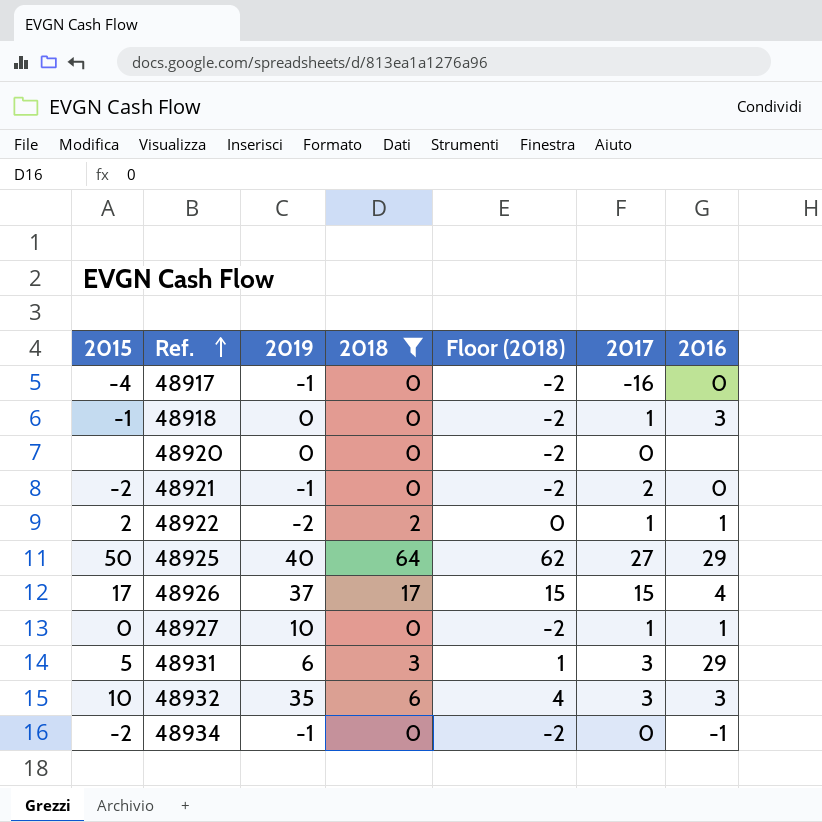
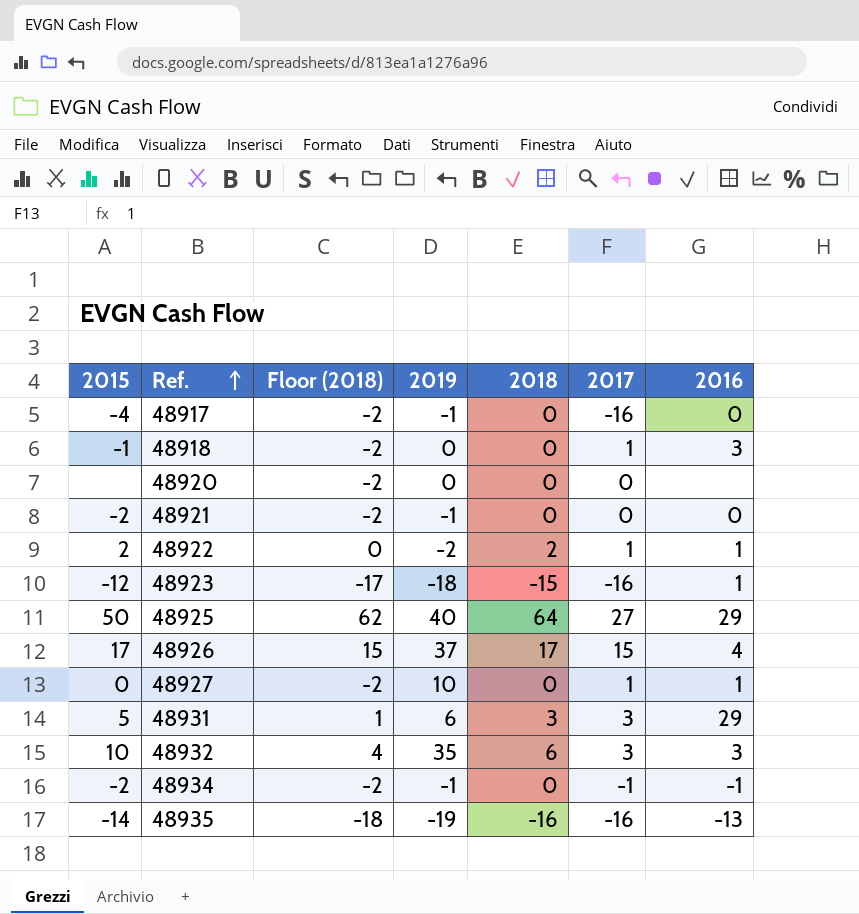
filter: 2018 >= 0 -> none
column Floor (2018) | position: 5 -> 3
48921 | 2017: 2 -> 0
48934 | 2017: 0 -> -1

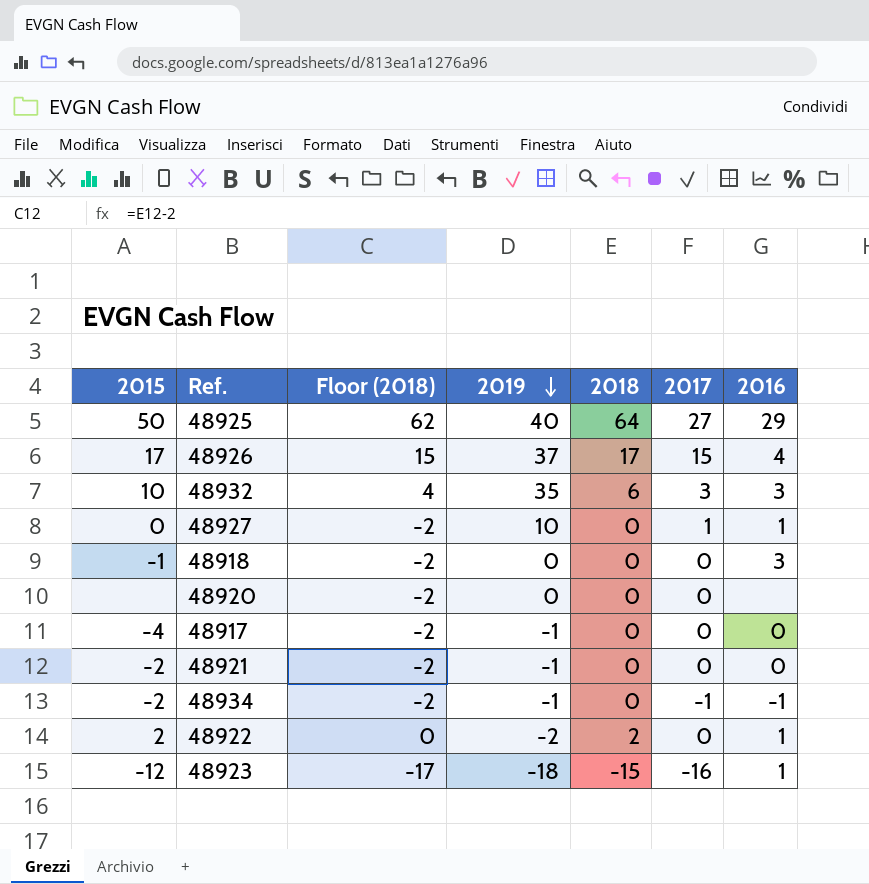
row order: Ref. ascending -> 2019 descending
row 48931: 5 | 1 | 6 | 3 | 3 | 29 -> none
row 48935: -14 | -18 | -19 | -16 | -16 | -13 -> none
48918 | 2017: 1 -> 0
48917 | 2017: -16 -> 0
48922 | 2017: 1 -> 0

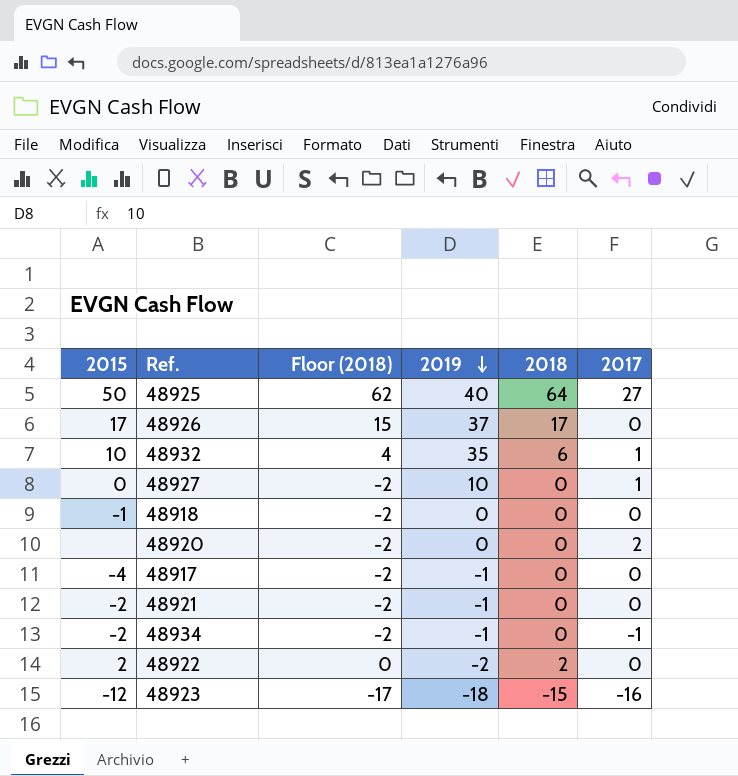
column 2016 | position: 7 -> none
48926 | 2017: 15 -> 0
48932 | 2017: 3 -> 1
48920 | 2017: 0 -> 2

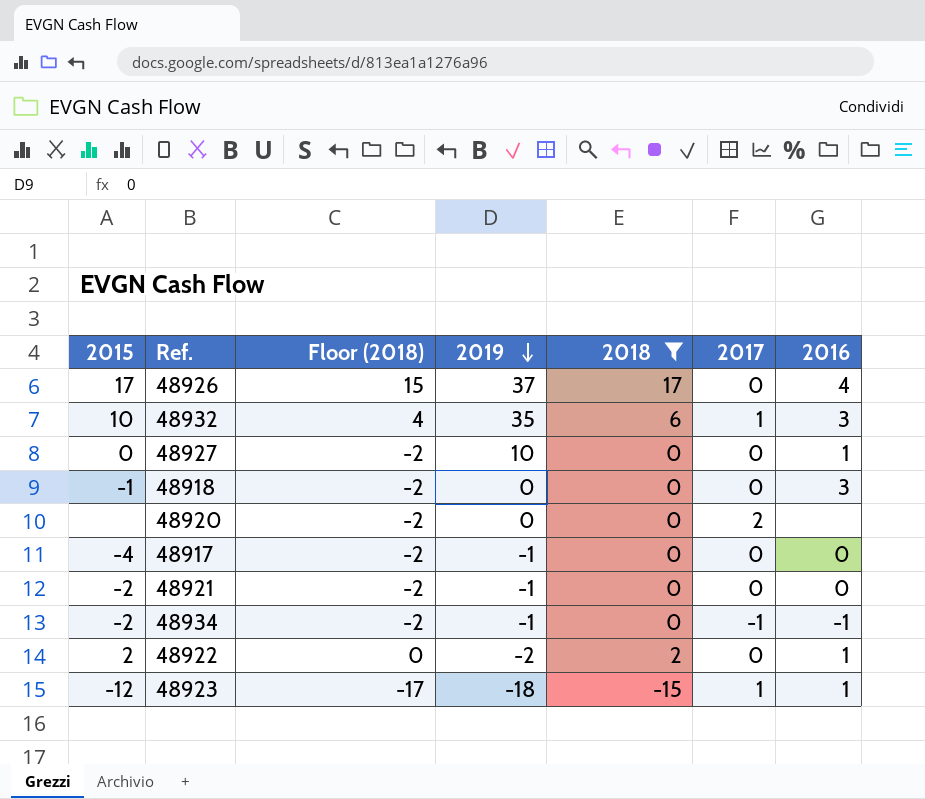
filter: none -> 2018 != 64
column 2016 | position: none -> 7
48927 | 2017: 1 -> 0
48923 | 2017: -16 -> 1

